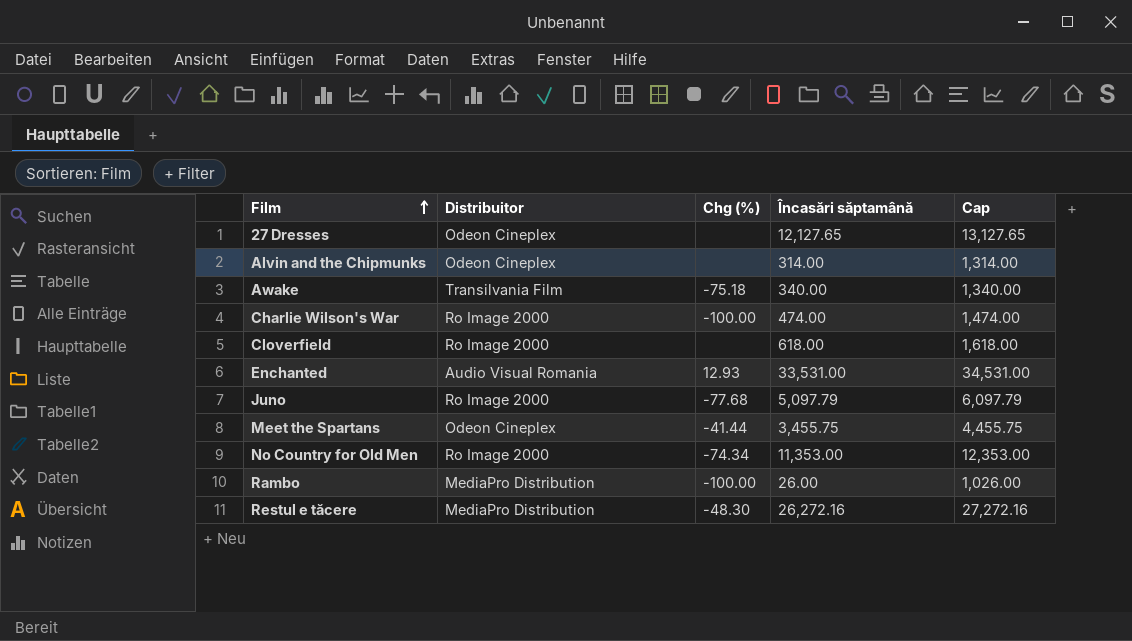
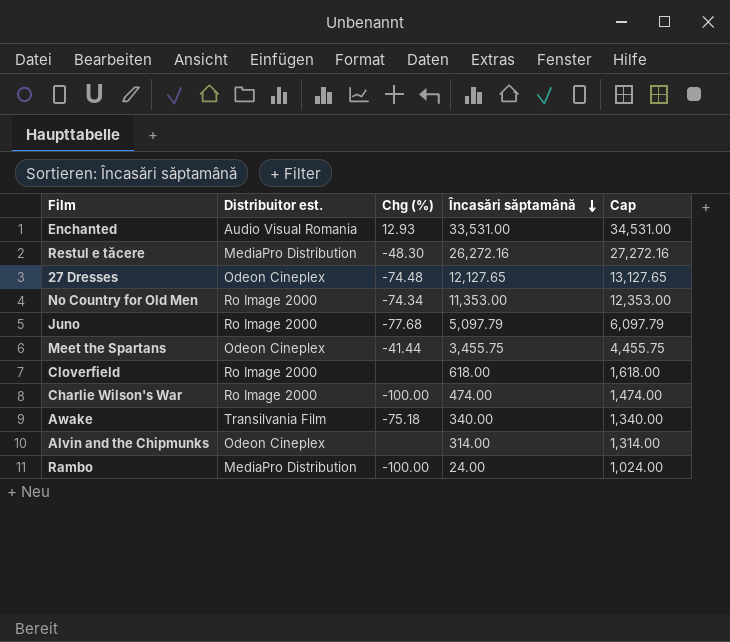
row order: Film ascending -> Încasări săptamână descending
column name: Distribuitor -> Distribuitor est.
27 Dresses | Chg (%): none -> -74.48
Rambo | Încasări săptamână: 26.00 -> 24.00
Rambo | Cap: 1,026.00 -> 1,024.00

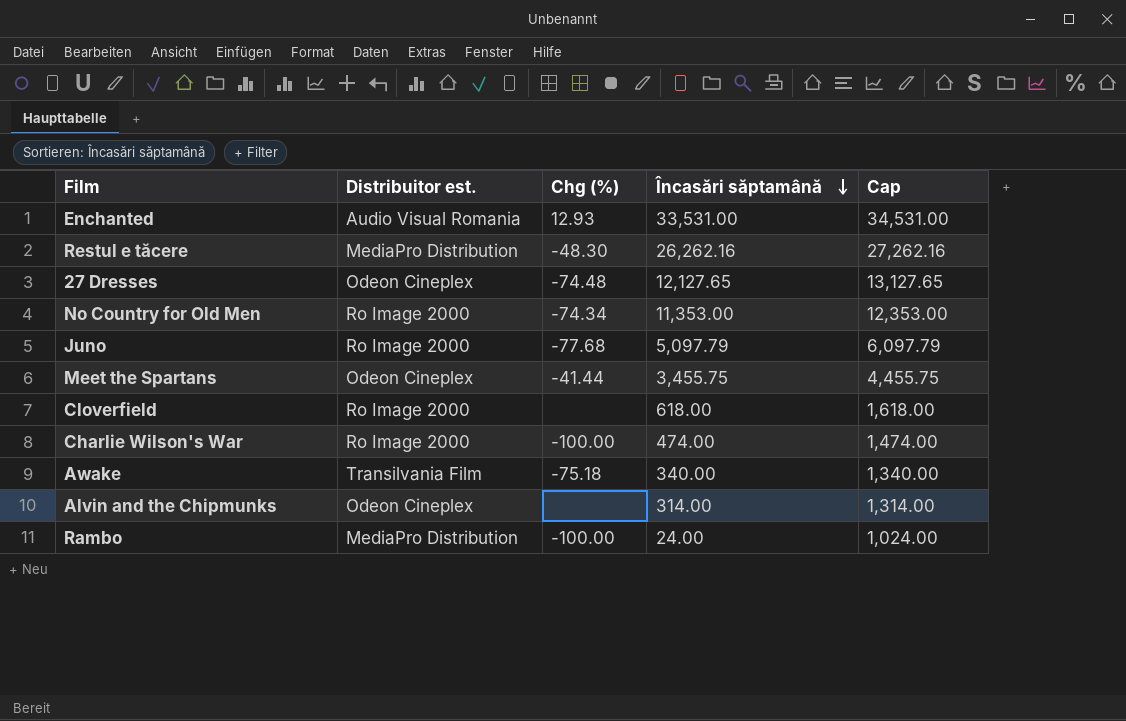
Restul e tăcere | Încasări săptamână: 26,272.16 -> 26,262.16
Restul e tăcere | Cap: 27,272.16 -> 27,262.16

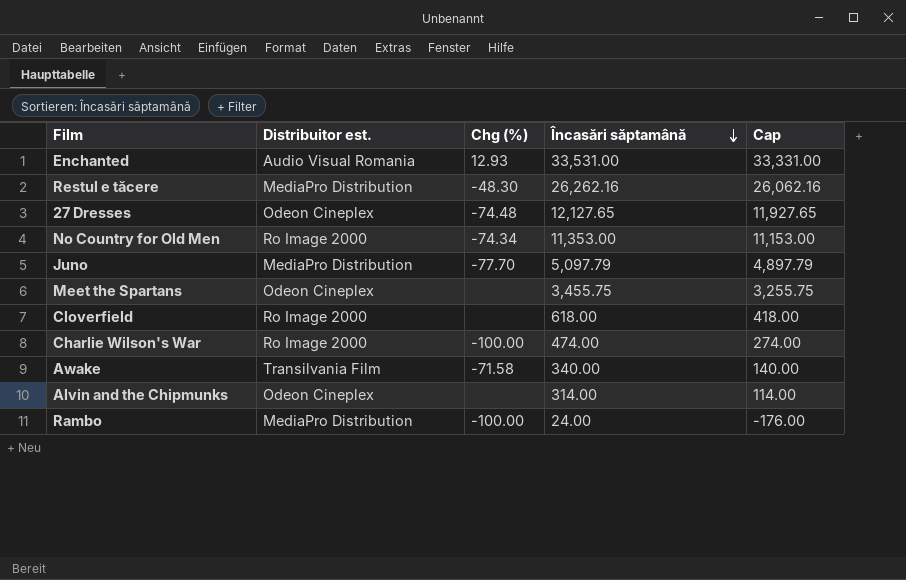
column Cap | formula: [Încasări săptamână] + 1000 -> [Încasări săptamână] - 200
Juno | Distribuitor est.: Ro Image 2000 -> MediaPro Distribution
Juno | Chg (%): -77.68 -> -77.70
Meet the Spartans | Chg (%): -41.44 -> none
Awake | Chg (%): -75.18 -> -71.58

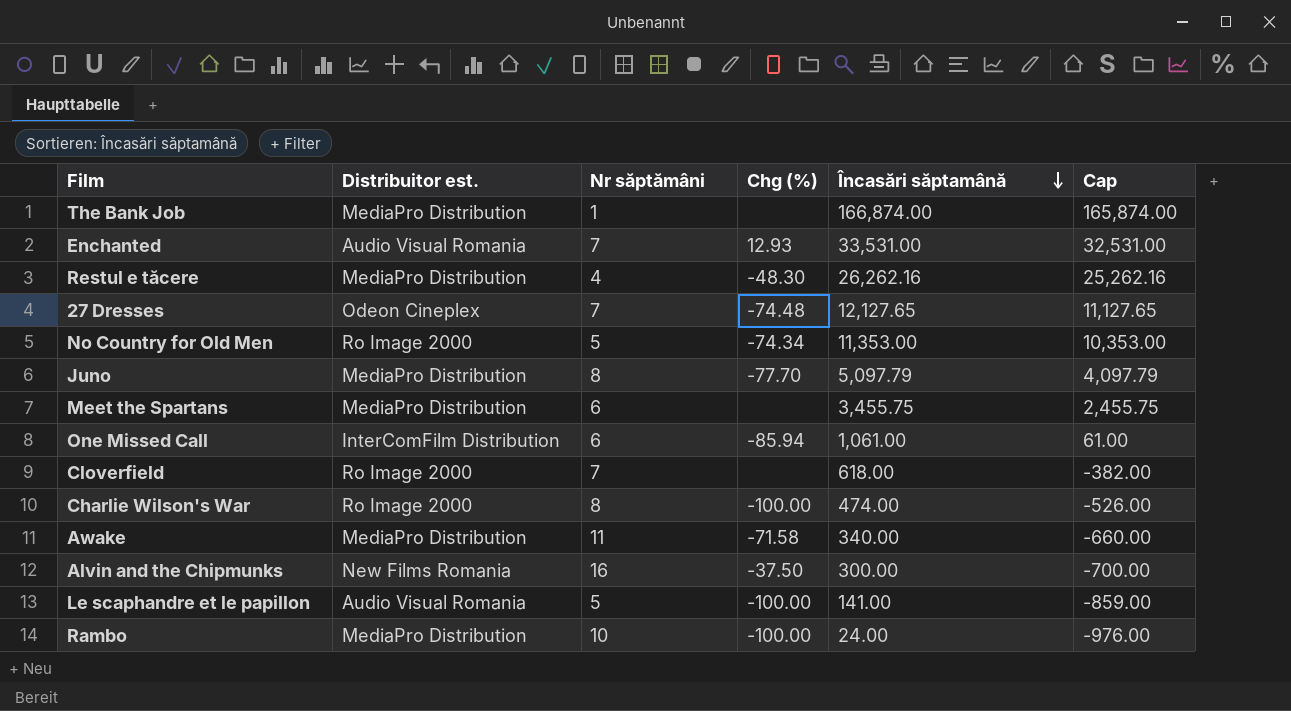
column Nr săptămâni | position: none -> 3
column Cap | formula: [Încasări săptamână] - 200 -> [Încasări săptamână] - 1000
row The Bank Job: none -> MediaPro Distribution | 1 | none | 166,874.00 | 165,874.00
Meet the Spartans | Distribuitor est.: Odeon Cineplex -> MediaPro Distribution
row One Missed Call: none -> InterComFilm Distribution | 6 | -85.94 | 1,061.00 | 61.00
Awake | Distribuitor est.: Transilvania Film -> MediaPro Distribution
Alvin and the Chipmunks | Distribuitor est.: Odeon Cineplex -> New Films Romania
Alvin and the Chipmunks | Chg (%): none -> -37.50
Alvin and the Chipmunks | Încasări săptamână: 314.00 -> 300.00
row Le scaphandre et le papillon: none -> Audio Visual Romania | 5 | -100.00 | 141.00 | -859.00

